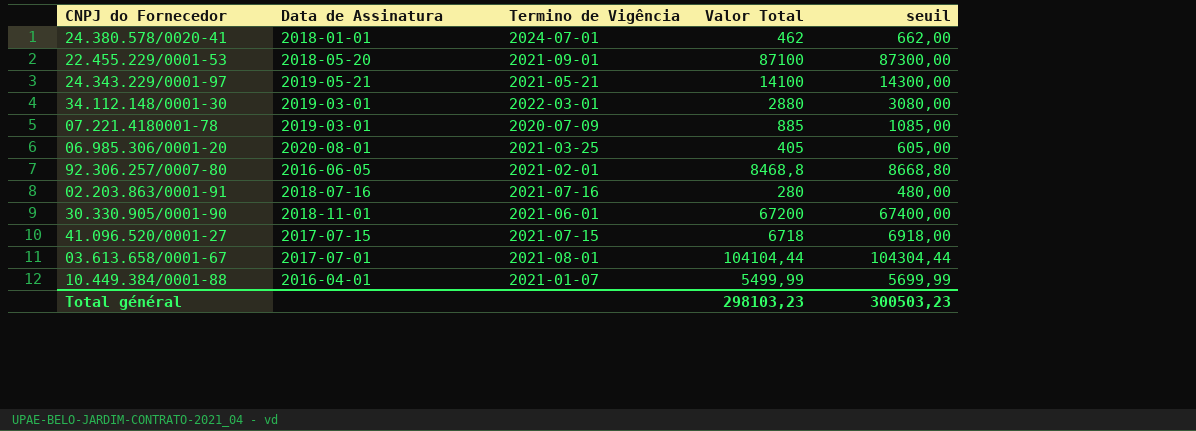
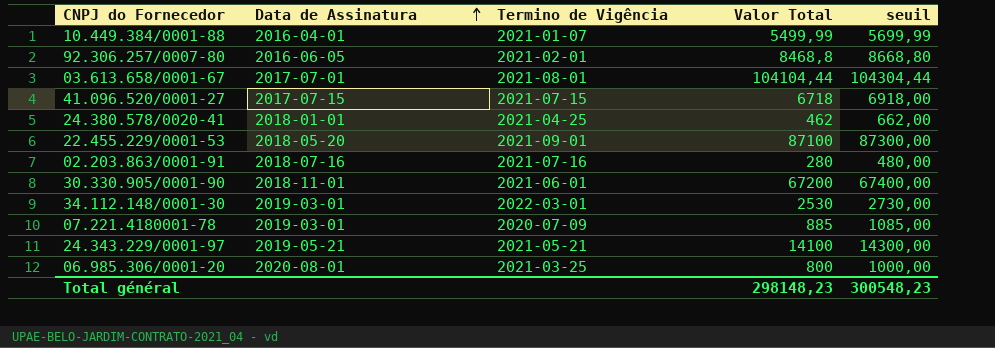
row order: none -> Data de Assinatura ascending
24.380.578/0020-41 | Termino de Vigência: 2024-07-01 -> 2021-04-25
34.112.148/0001-30 | Valor Total: 2880 -> 2530
34.112.148/0001-30 | seuil: 3080,00 -> 2730,00
06.985.306/0001-20 | Valor Total: 405 -> 800
06.985.306/0001-20 | seuil: 605,00 -> 1000,00
Total général | Valor Total: 298103,23 -> 298148,23
Total général | seuil: 300503,23 -> 300548,23

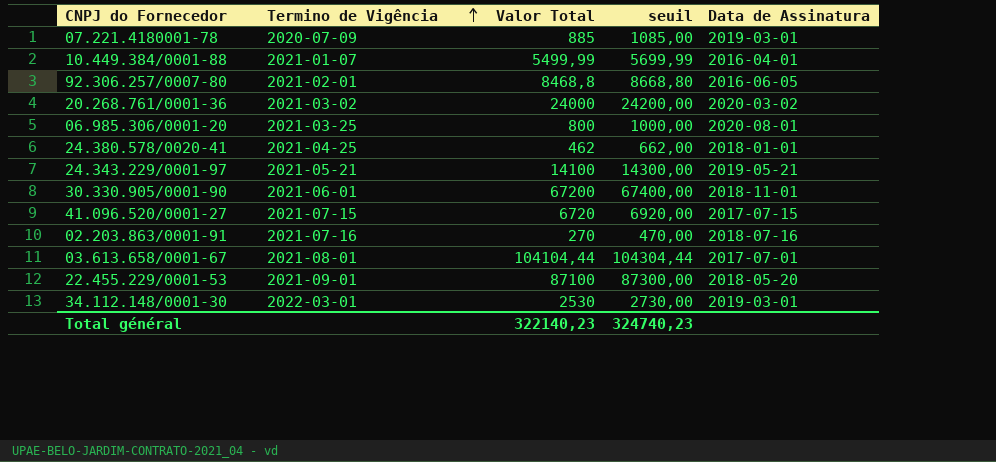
row order: Data de Assinatura ascending -> Termino de Vigência ascending
column Data de Assinatura | position: 2 -> 5
row 20.268.761/0001-36: none -> 2021-03-02 | 24000 | 24200,00 | 2020-03-02
41.096.520/0001-27 | Valor Total: 6718 -> 6720
41.096.520/0001-27 | seuil: 6918,00 -> 6920,00
02.203.863/0001-91 | Valor Total: 280 -> 270
02.203.863/0001-91 | seuil: 480,00 -> 470,00
Total général | Valor Total: 298148,23 -> 322140,23
Total général | seuil: 300548,23 -> 324740,23

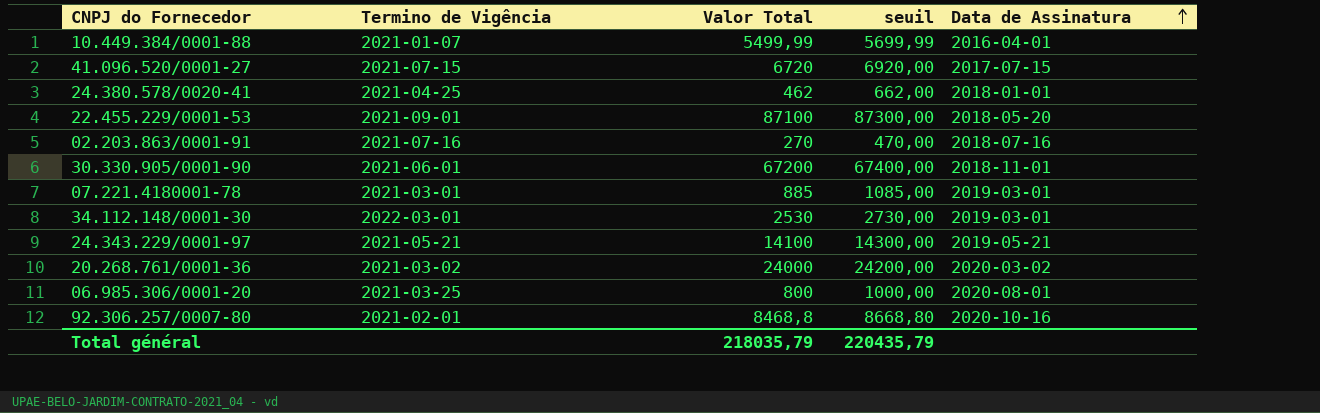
row order: Termino de Vigência ascending -> Data de Assinatura ascending
row 03.613.658/0001-67: 2021-08-01 | 104104,44 | 104304,44 | 2017-07-01 -> none
07.221.4180001-78 | Termino de Vigência: 2020-07-09 -> 2021-03-01
92.306.257/0007-80 | Data de Assinatura: 2016-06-05 -> 2020-10-16
Total général | Valor Total: 322140,23 -> 218035,79
Total général | seuil: 324740,23 -> 220435,79

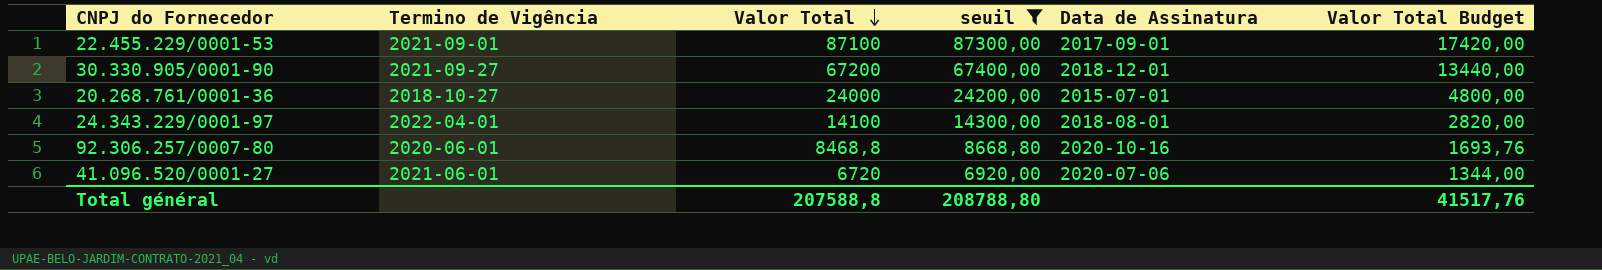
filter: none -> seuil >= 6920,00
row order: Data de Assinatura ascending -> Valor Total descending
column Valor Total Budget | formula: none -> [Valor Total] * 0,2
22.455.229/0001-53 | Data de Assinatura: 2018-05-20 -> 2017-09-01
30.330.905/0001-90 | Termino de Vigência: 2021-06-01 -> 2021-09-27
30.330.905/0001-90 | Data de Assinatura: 2018-11-01 -> 2018-12-01
20.268.761/0001-36 | Termino de Vigência: 2021-03-02 -> 2018-10-27
20.268.761/0001-36 | Data de Assinatura: 2020-03-02 -> 2015-07-01
24.343.229/0001-97 | Termino de Vigência: 2021-05-21 -> 2022-04-01
24.343.229/0001-97 | Data de Assinatura: 2019-05-21 -> 2018-08-01
92.306.257/0007-80 | Termino de Vigência: 2021-02-01 -> 2020-06-01
41.096.520/0001-27 | Termino de Vigência: 2021-07-15 -> 2021-06-01
41.096.520/0001-27 | Data de Assinatura: 2017-07-15 -> 2020-07-06
Total général | Valor Total: 218035,79 -> 207588,8
Total général | seuil: 220435,79 -> 208788,80

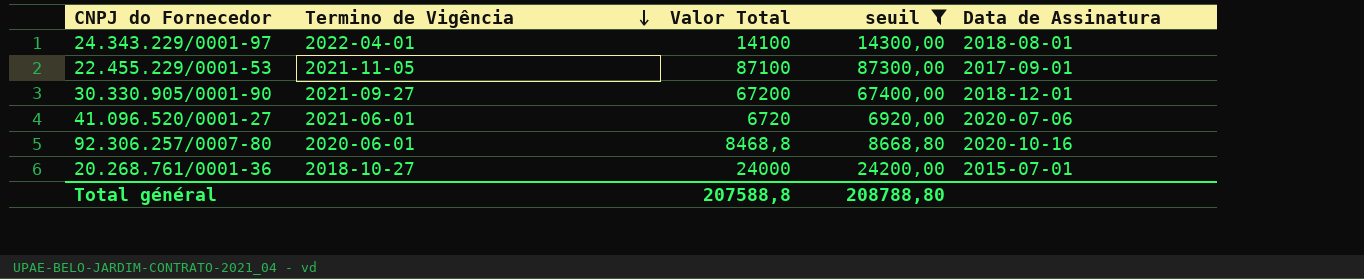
row order: Valor Total descending -> Termino de Vigência descending
column Valor Total Budget | formula: [Valor Total] * 0,2 -> none
22.455.229/0001-53 | Termino de Vigência: 2021-09-01 -> 2021-11-05

